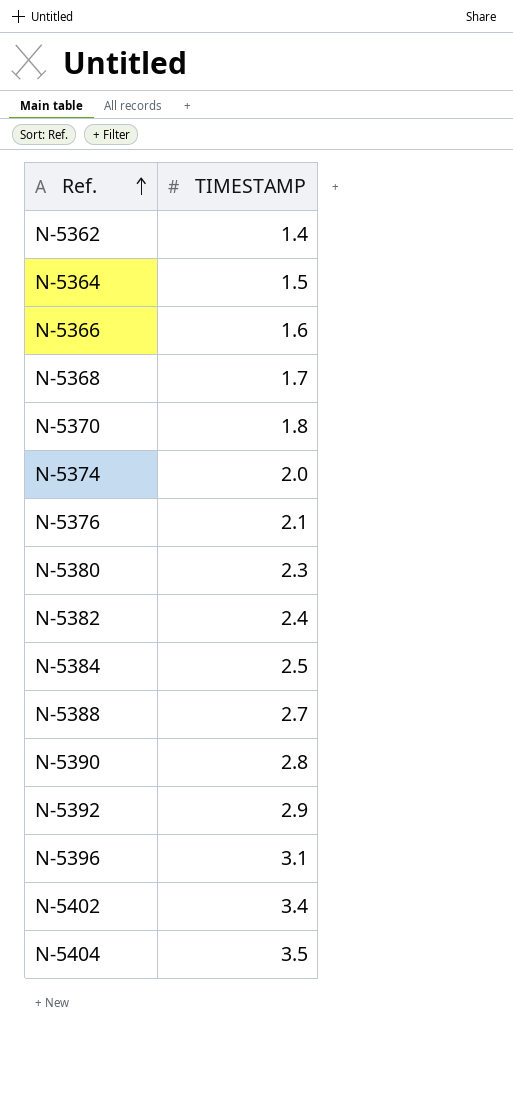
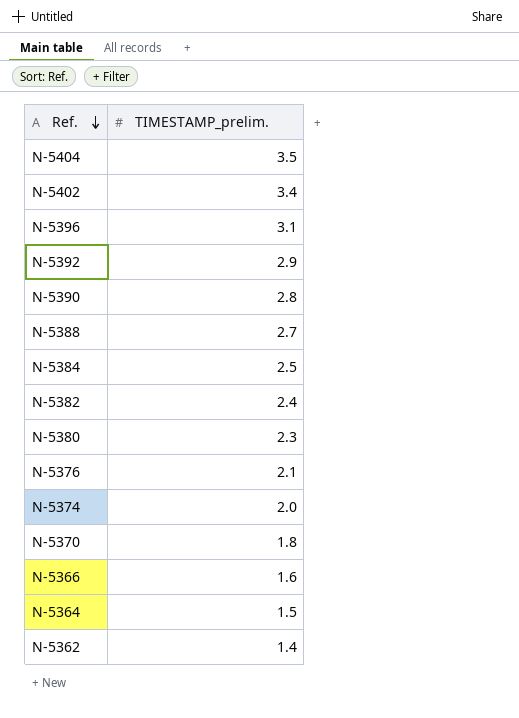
row order: Ref. ascending -> Ref. descending
column name: TIMESTAMP -> TIMESTAMP_prelim.
row N-5368: 1.7 -> none

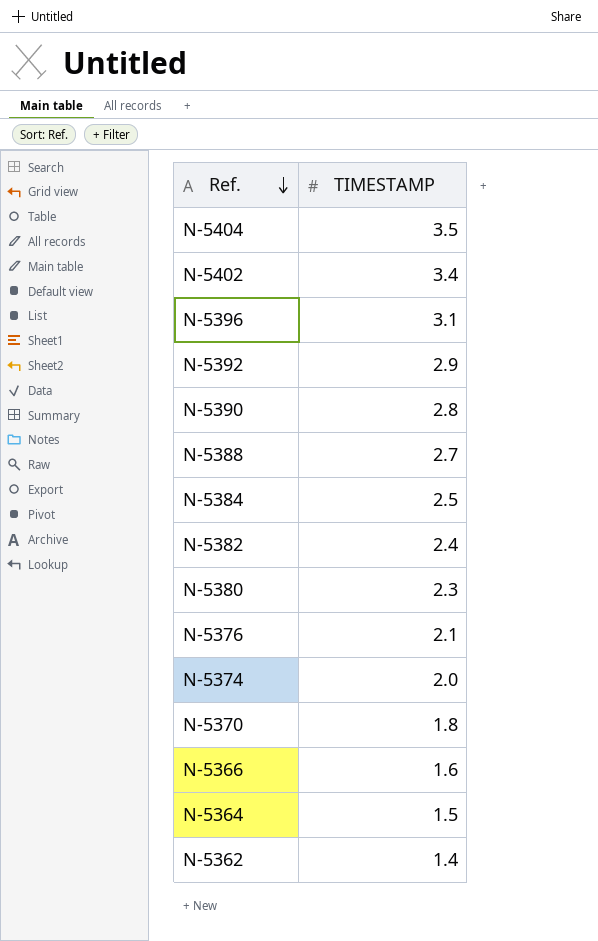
column name: TIMESTAMP_prelim. -> TIMESTAMP

